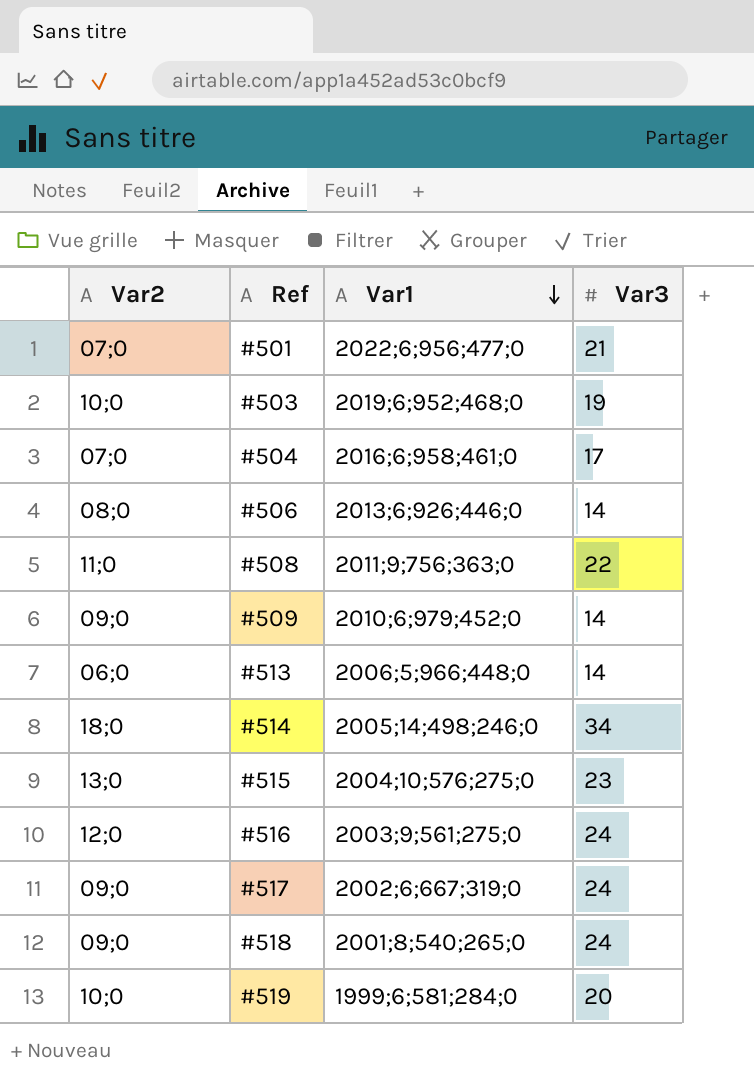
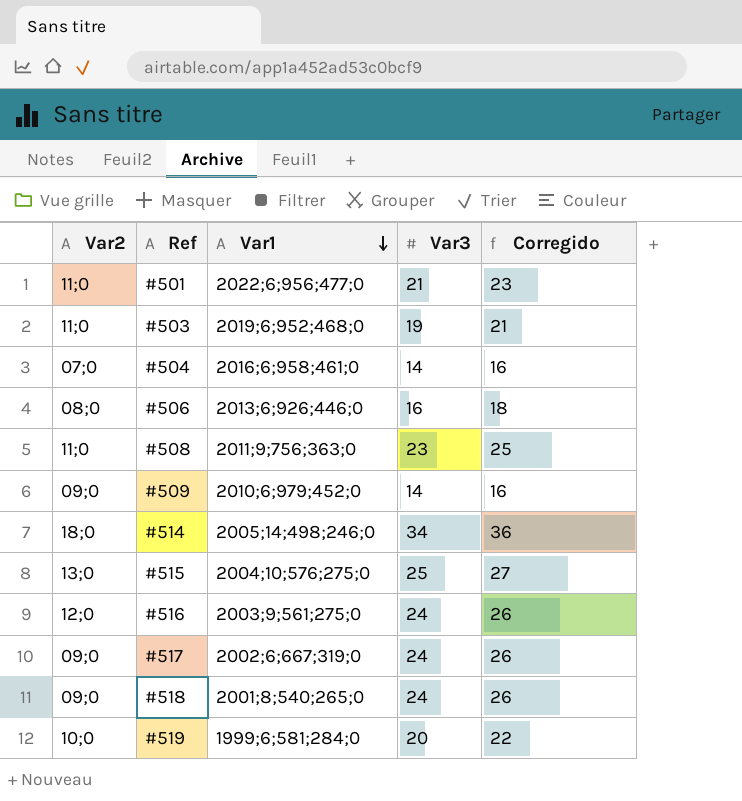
column Corregido | formula: none -> [Var3] + 2
row #513: 06;0 | 2006;5;966;448;0 | 14 -> none
#501 | Var2: 07;0 -> 11;0
#503 | Var2: 10;0 -> 11;0
#504 | Var3: 17 -> 14
#506 | Var3: 14 -> 16
#508 | Var3: 22 -> 23
#515 | Var3: 23 -> 25

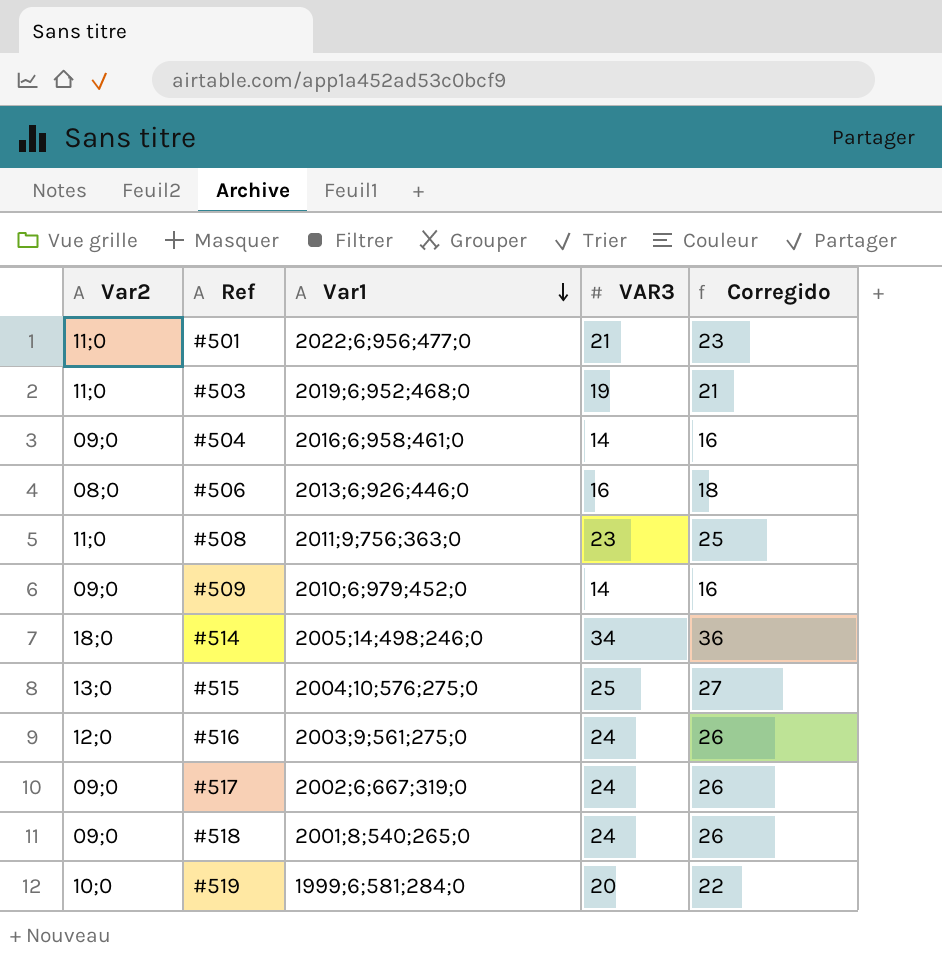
column name: Var3 -> VAR3
#504 | Var2: 07;0 -> 09;0

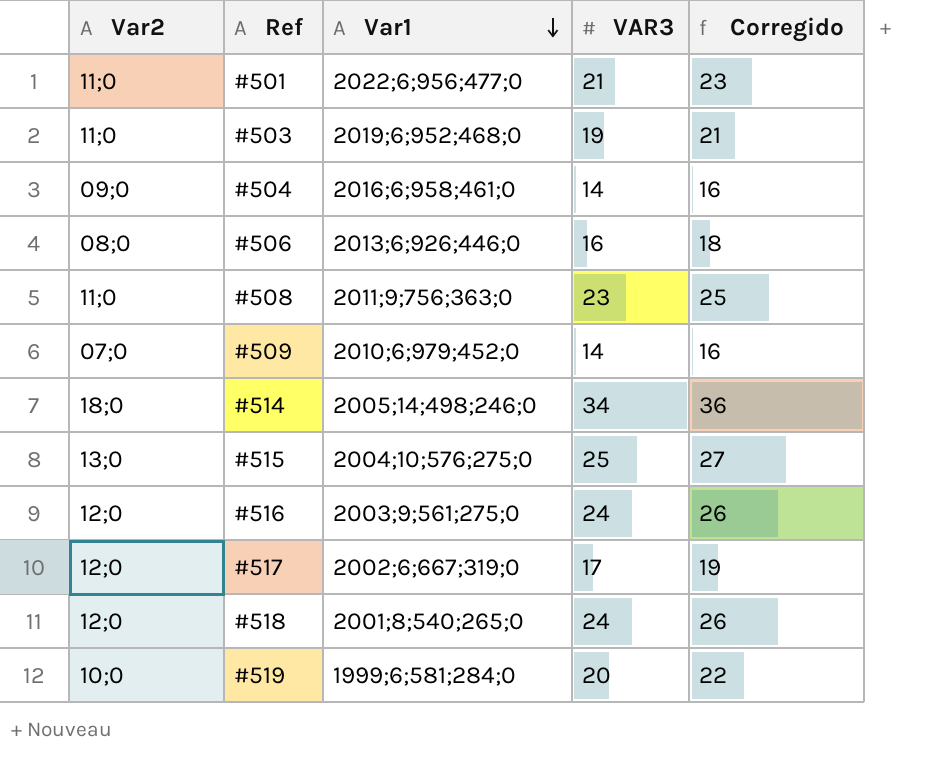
#509 | Var2: 09;0 -> 07;0
#517 | Var2: 09;0 -> 12;0
#517 | VAR3: 24 -> 17
#517 | Corregido: 26 -> 19
#518 | Var2: 09;0 -> 12;0

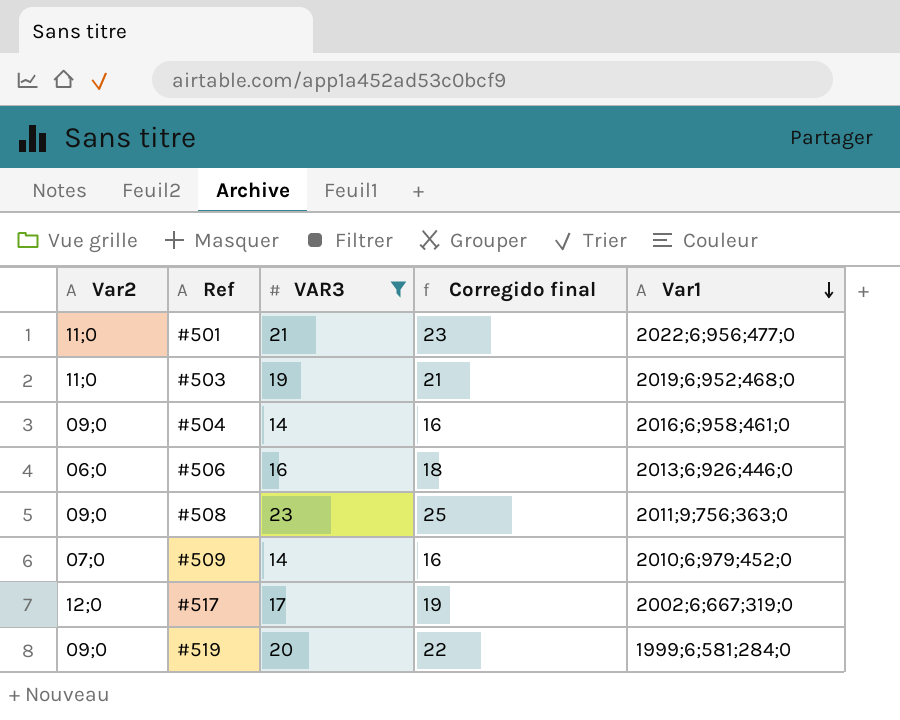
filter: none -> VAR3 <= 23
column name: Corregido -> Corregido final
column Var1 | position: 3 -> 5
#506 | Var2: 08;0 -> 06;0
#508 | Var2: 11;0 -> 09;0
#519 | Var2: 10;0 -> 09;0

